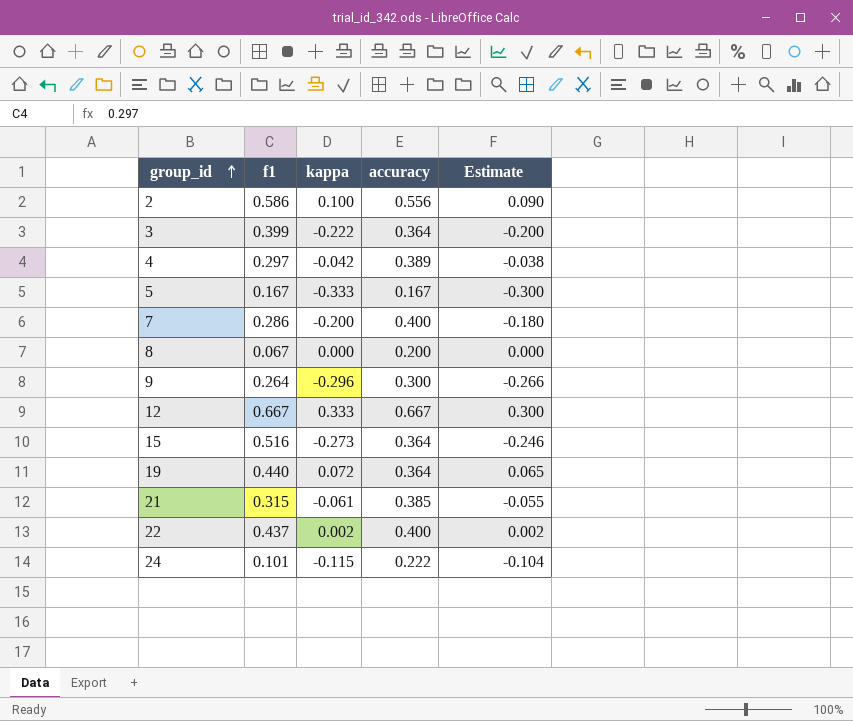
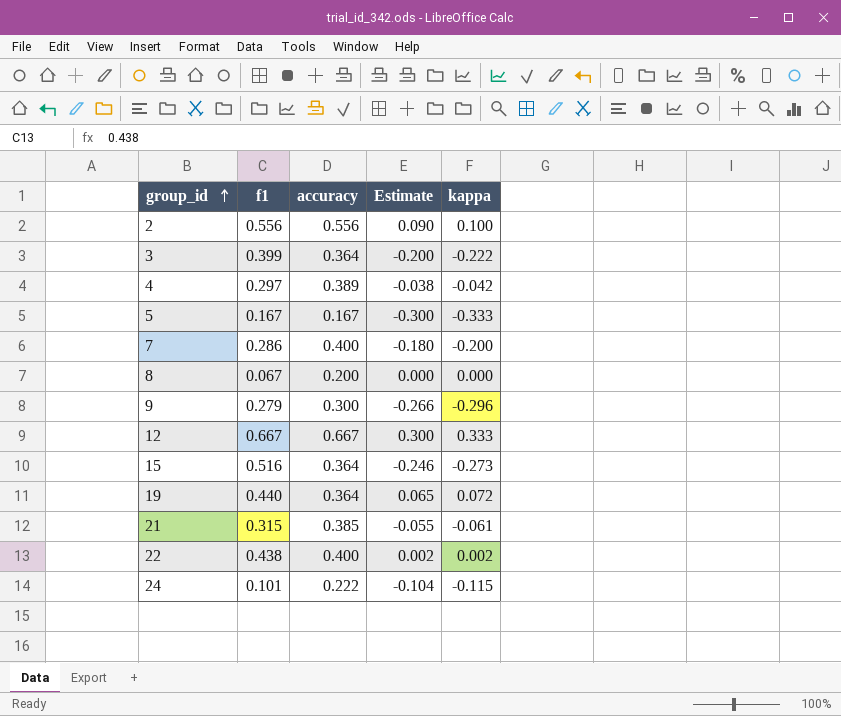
column kappa | position: 3 -> 5
2 | f1: 0.586 -> 0.556
9 | f1: 0.264 -> 0.279
22 | f1: 0.437 -> 0.438

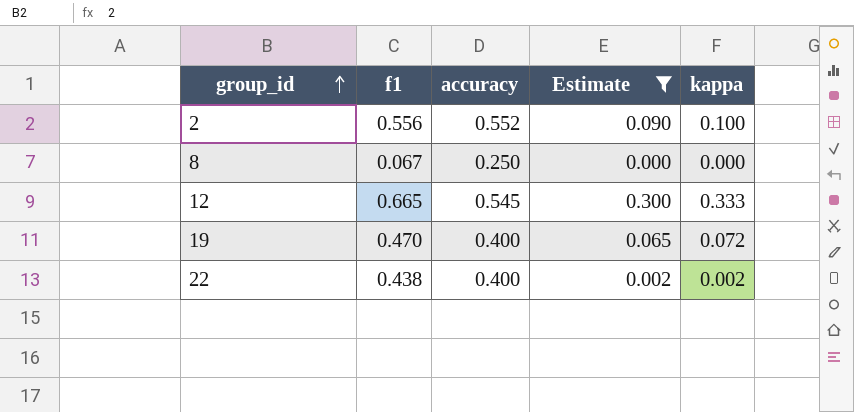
filter: none -> Estimate >= 0.000
2 | accuracy: 0.556 -> 0.552
8 | accuracy: 0.200 -> 0.250
12 | f1: 0.667 -> 0.665
12 | accuracy: 0.667 -> 0.545
19 | f1: 0.440 -> 0.470
19 | accuracy: 0.364 -> 0.400

